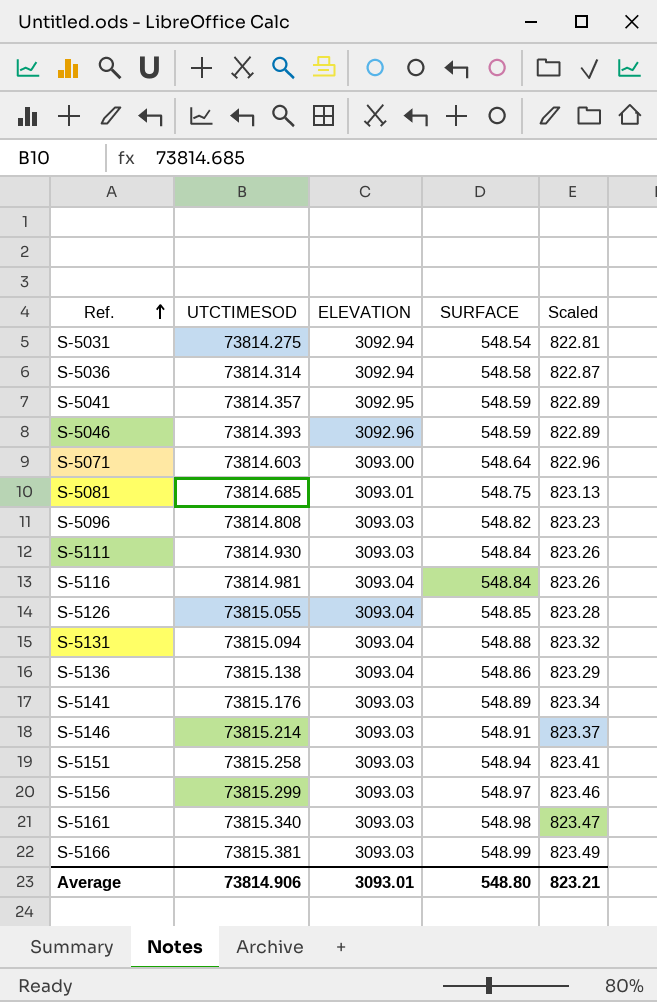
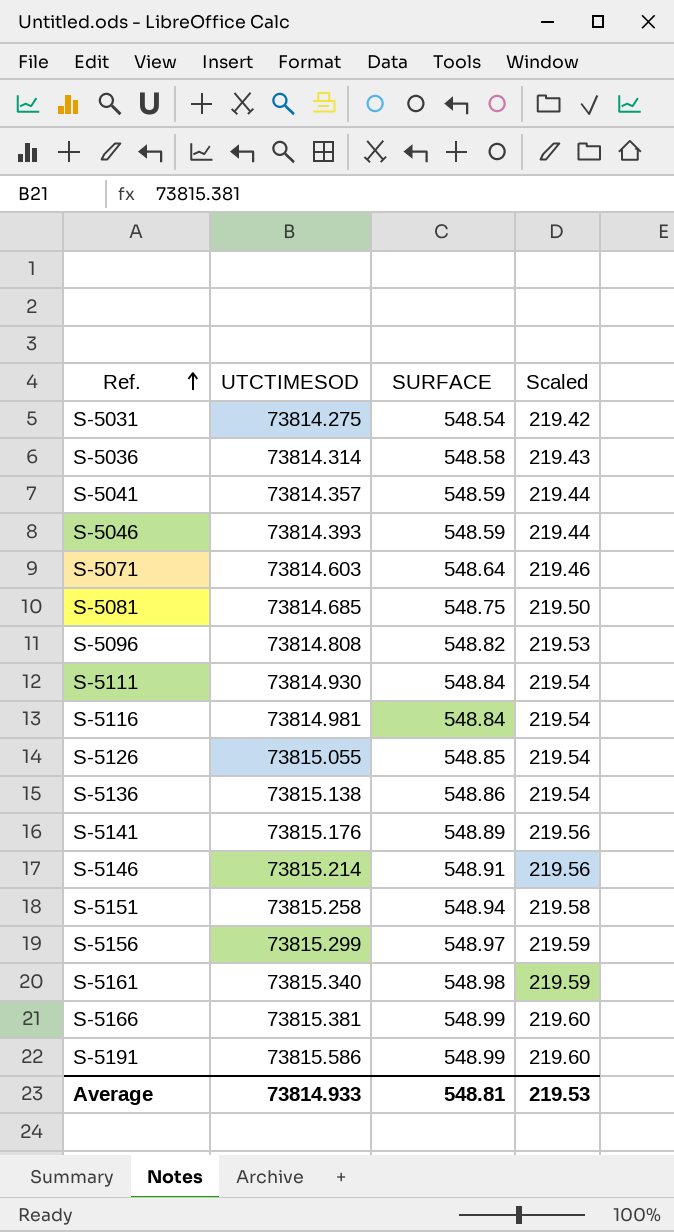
column ELEVATION | position: 3 -> none
column Scaled | formula: [SURFACE] * 1.5 -> [SURFACE] * 0.4
row S-5131: 73815.094 | 3093.04 | 548.88 | 823.32 -> none
row S-5191: none -> 73815.586 | 548.99 | 219.60
Average | UTCTIMESOD: 73814.906 -> 73814.933
Average | SURFACE: 548.80 -> 548.81
Average | Scaled: 823.21 -> 219.53

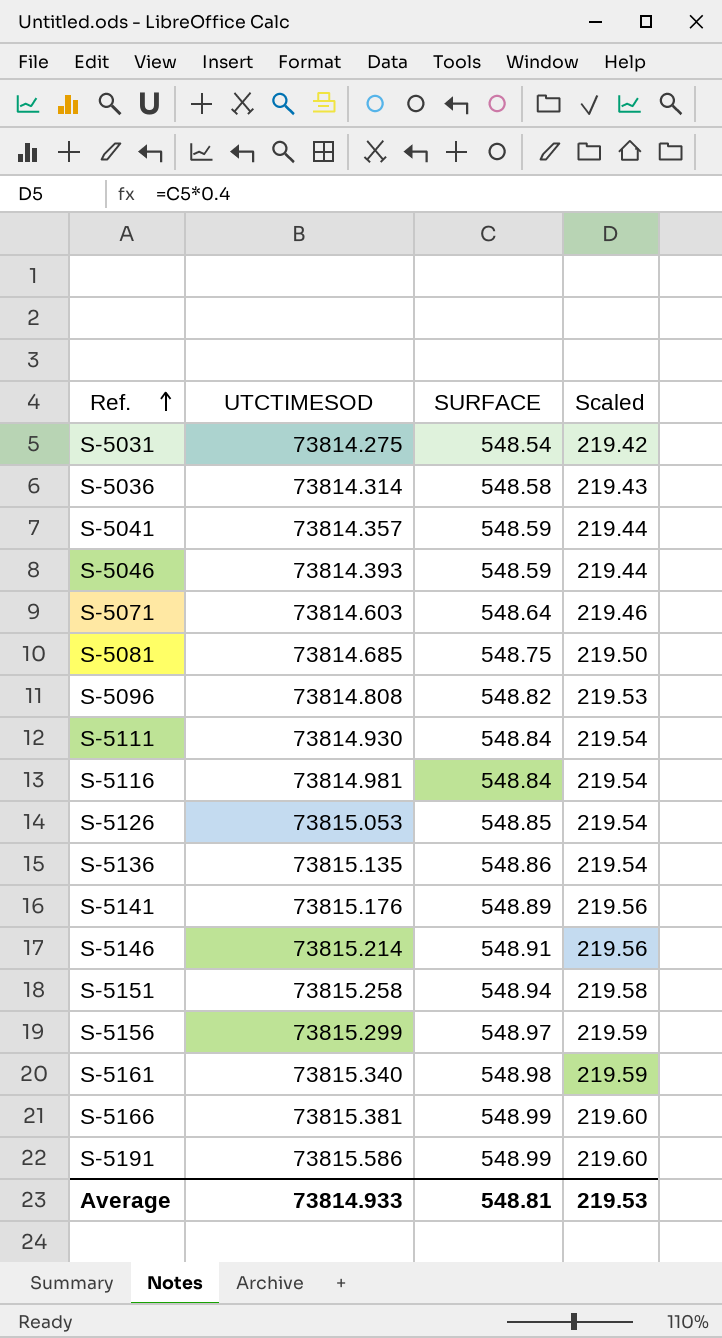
S-5126 | UTCTIMESOD: 73815.055 -> 73815.053
S-5136 | UTCTIMESOD: 73815.138 -> 73815.135

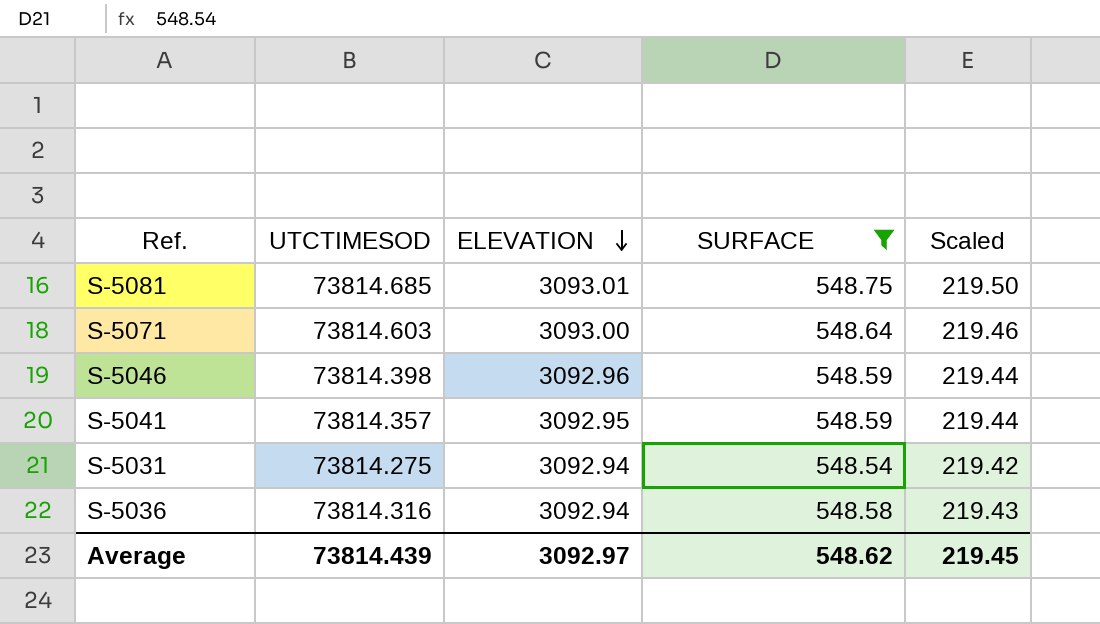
filter: none -> SURFACE <= 548.75
row order: Ref. ascending -> ELEVATION descending
column ELEVATION | position: none -> 3
S-5046 | UTCTIMESOD: 73814.393 -> 73814.398
S-5036 | UTCTIMESOD: 73814.314 -> 73814.316
Average | UTCTIMESOD: 73814.933 -> 73814.439
Average | SURFACE: 548.81 -> 548.62
Average | Scaled: 219.53 -> 219.45

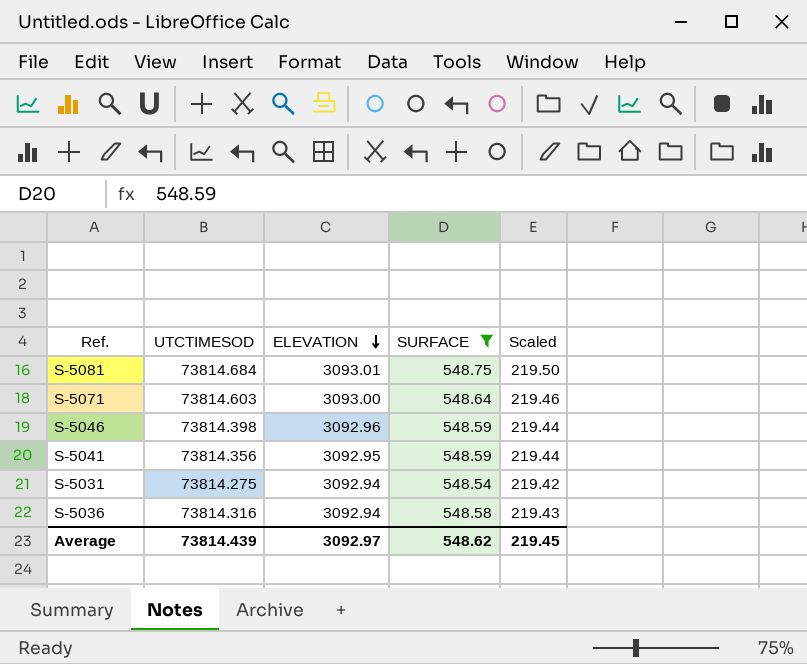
S-5081 | UTCTIMESOD: 73814.685 -> 73814.684
S-5041 | UTCTIMESOD: 73814.357 -> 73814.356

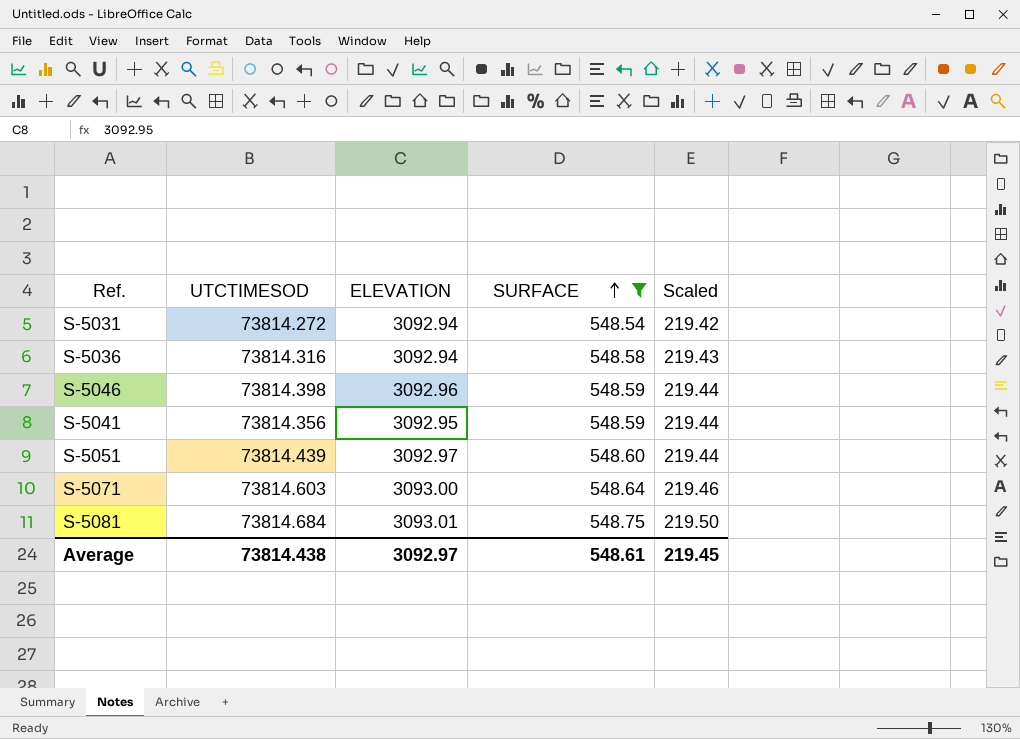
row order: ELEVATION descending -> SURFACE ascending
S-5031 | UTCTIMESOD: 73814.275 -> 73814.272
row S-5051: none -> 73814.439 | 3092.97 | 548.60 | 219.44
Average | UTCTIMESOD: 73814.439 -> 73814.438
Average | SURFACE: 548.62 -> 548.61

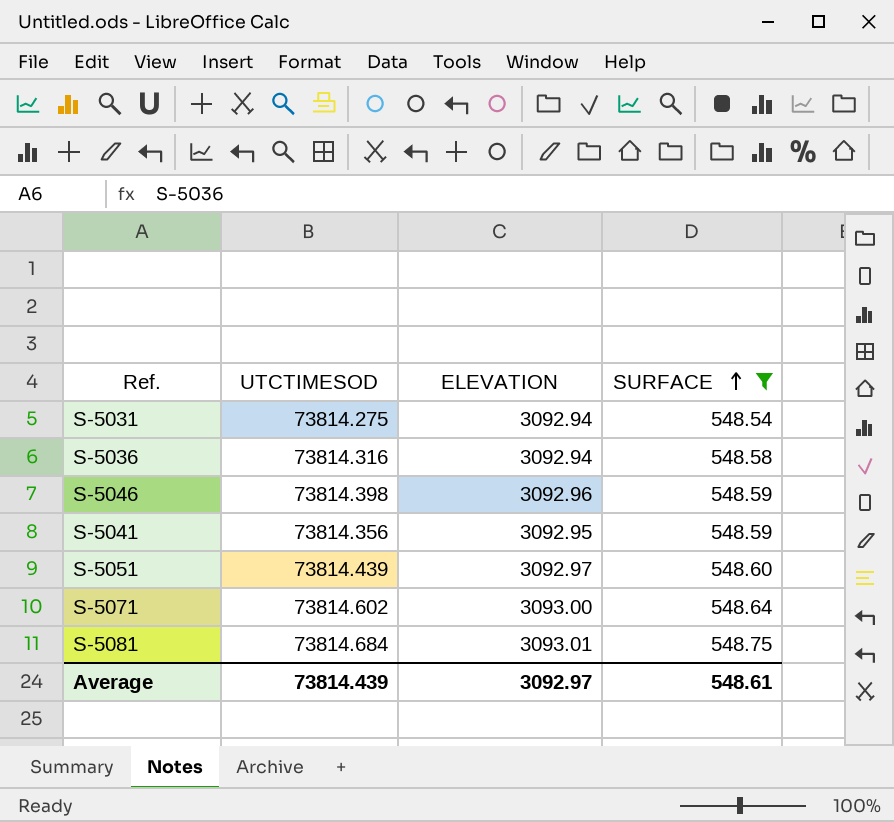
column Scaled | formula: [SURFACE] * 0.4 -> none
S-5031 | UTCTIMESOD: 73814.272 -> 73814.275
S-5071 | UTCTIMESOD: 73814.603 -> 73814.602
Average | UTCTIMESOD: 73814.438 -> 73814.439

